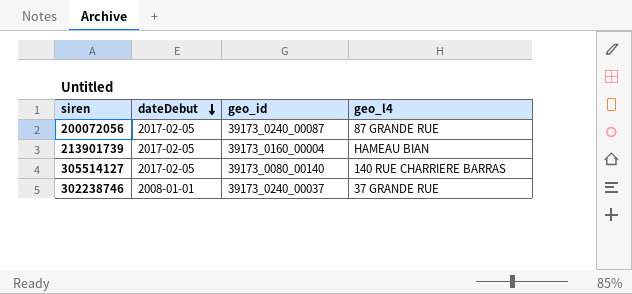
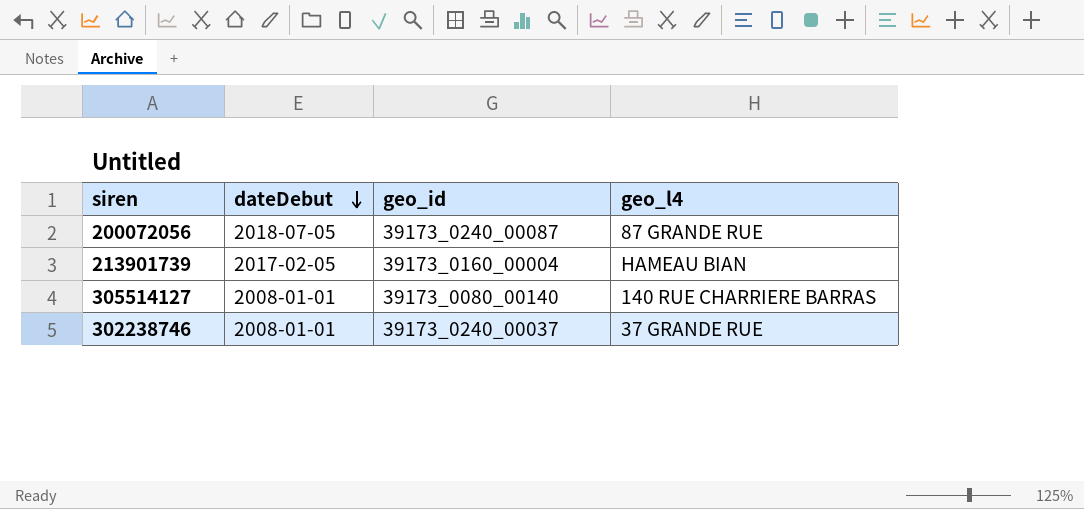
200072056 | dateDebut: 2017-02-05 -> 2018-07-05
305514127 | dateDebut: 2017-02-05 -> 2008-01-01

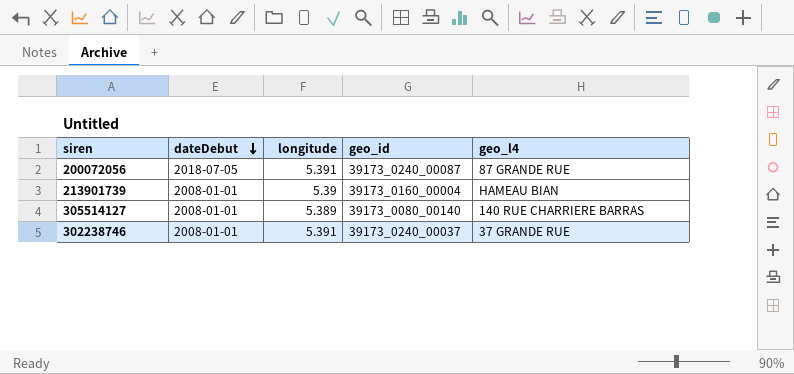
column longitude | position: none -> 3
213901739 | dateDebut: 2017-02-05 -> 2008-01-01

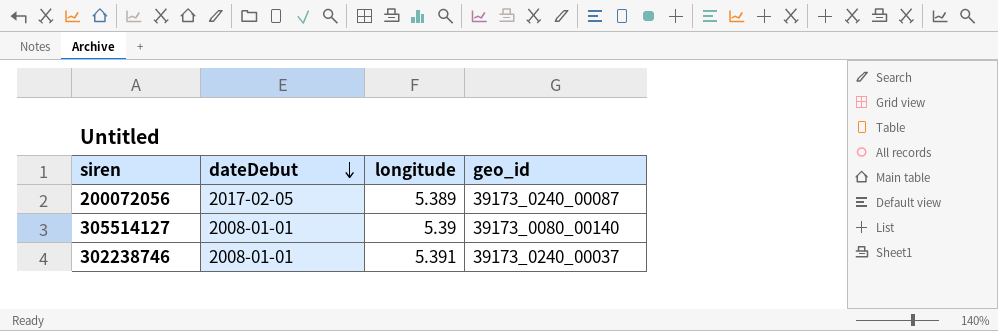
column geo_l4 | position: 5 -> none
row 213901739: 2008-01-01 | 5.39 | 39173_0160_00004 | HAMEAU BIAN -> none
200072056 | dateDebut: 2018-07-05 -> 2017-02-05
200072056 | longitude: 5.391 -> 5.389
305514127 | longitude: 5.389 -> 5.39

